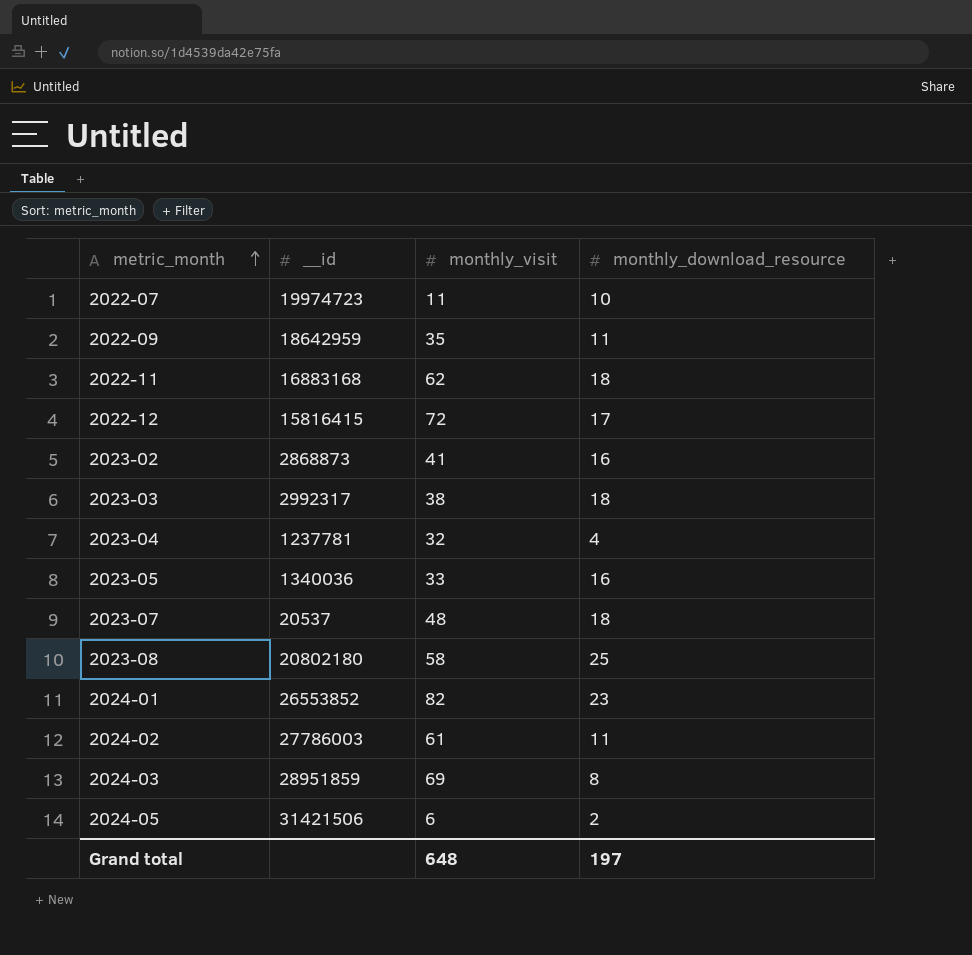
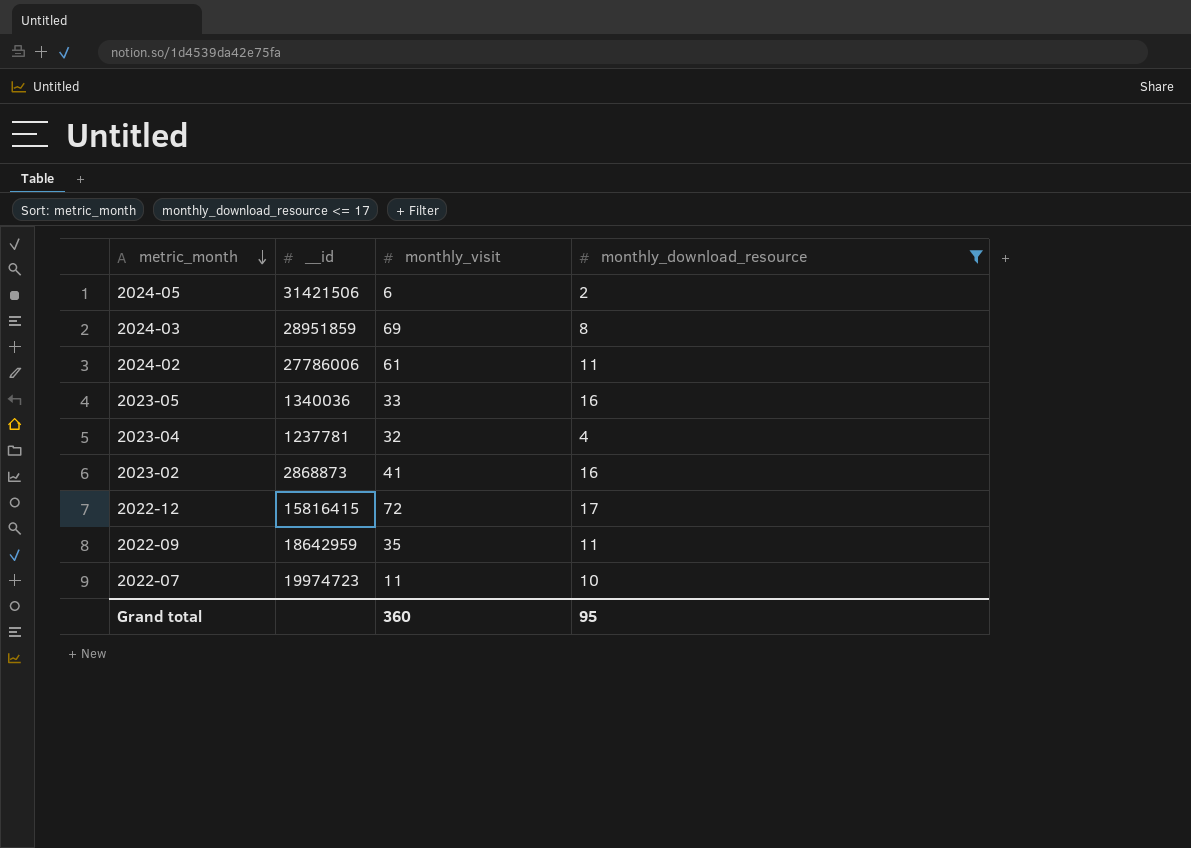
filter: none -> monthly_download_resource <= 17
row order: metric_month ascending -> metric_month descending
2024-02 | __id: 27786003 -> 27786006
Grand total | monthly_visit: 648 -> 360
Grand total | monthly_download_resource: 197 -> 95

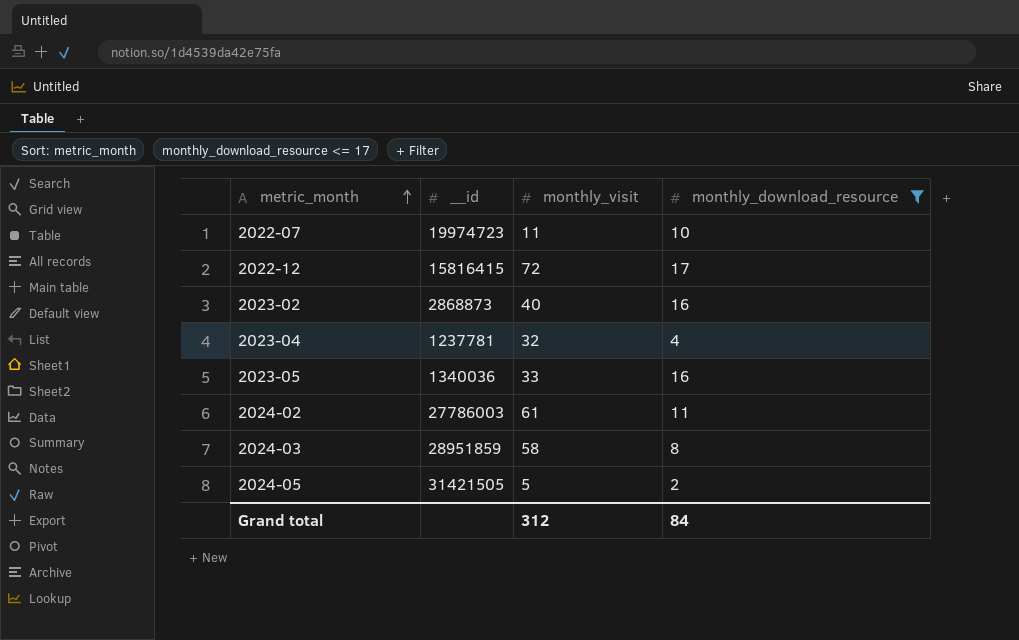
row order: metric_month descending -> metric_month ascending
row 2022-09: 18642959 | 35 | 11 -> none
2023-02 | monthly_visit: 41 -> 40
2024-02 | __id: 27786006 -> 27786003
2024-03 | monthly_visit: 69 -> 58
2024-05 | __id: 31421506 -> 31421505
2024-05 | monthly_visit: 6 -> 5
Grand total | monthly_visit: 360 -> 312
Grand total | monthly_download_resource: 95 -> 84

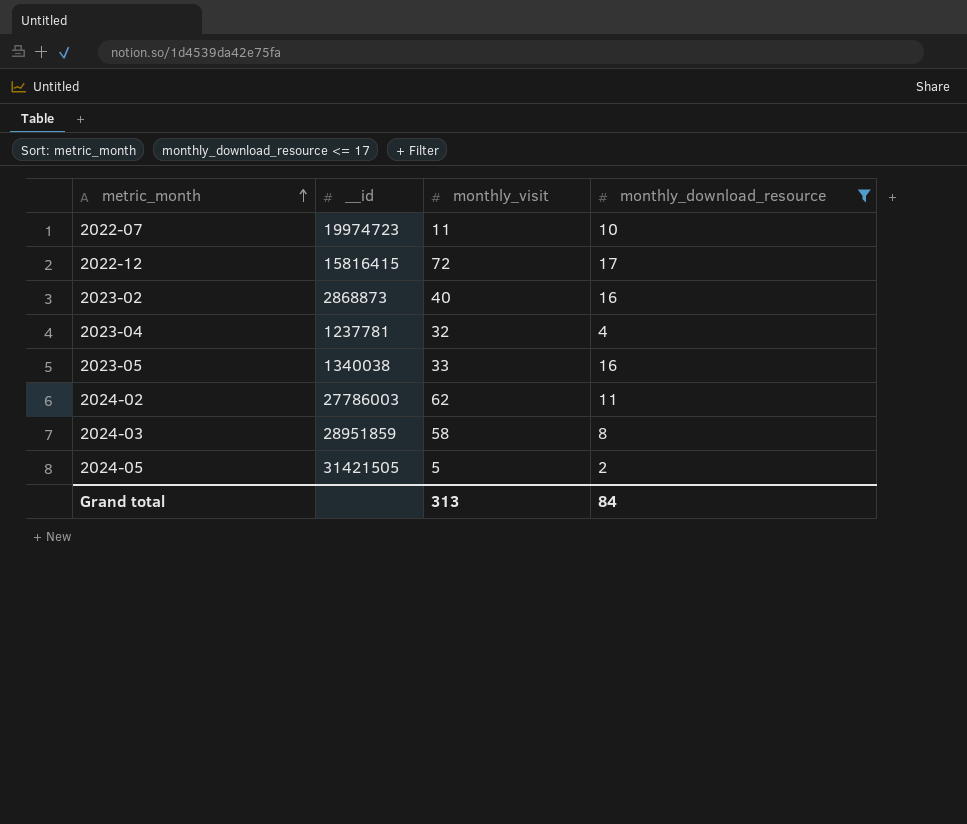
2023-05 | __id: 1340036 -> 1340038
2024-02 | monthly_visit: 61 -> 62
Grand total | monthly_visit: 312 -> 313

